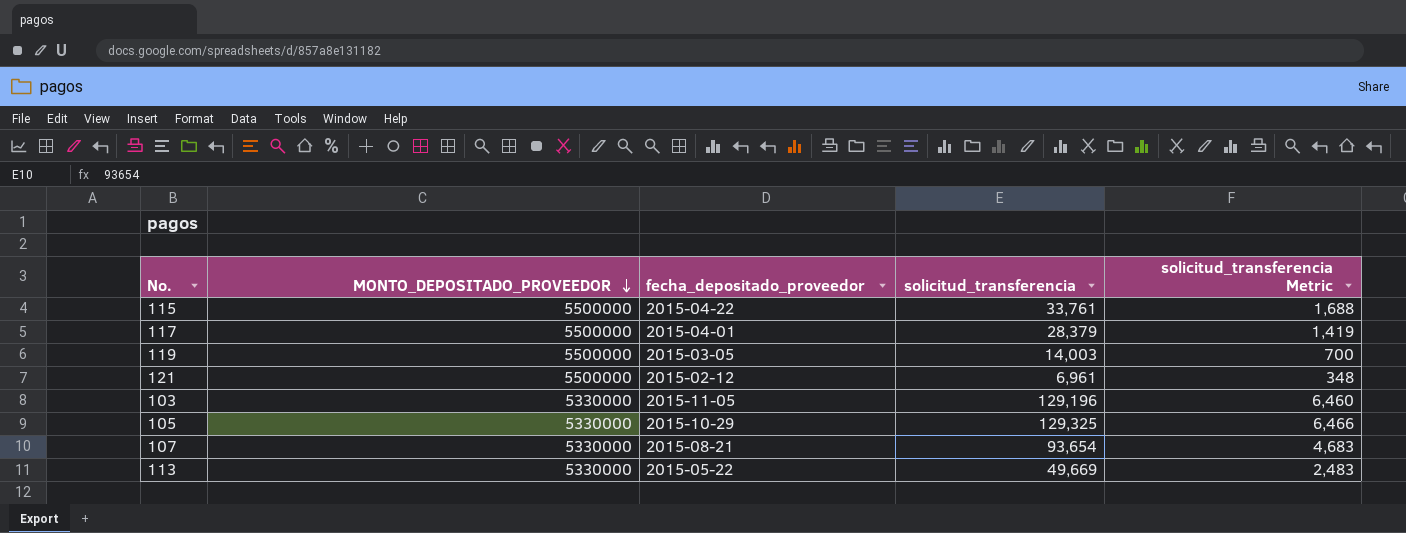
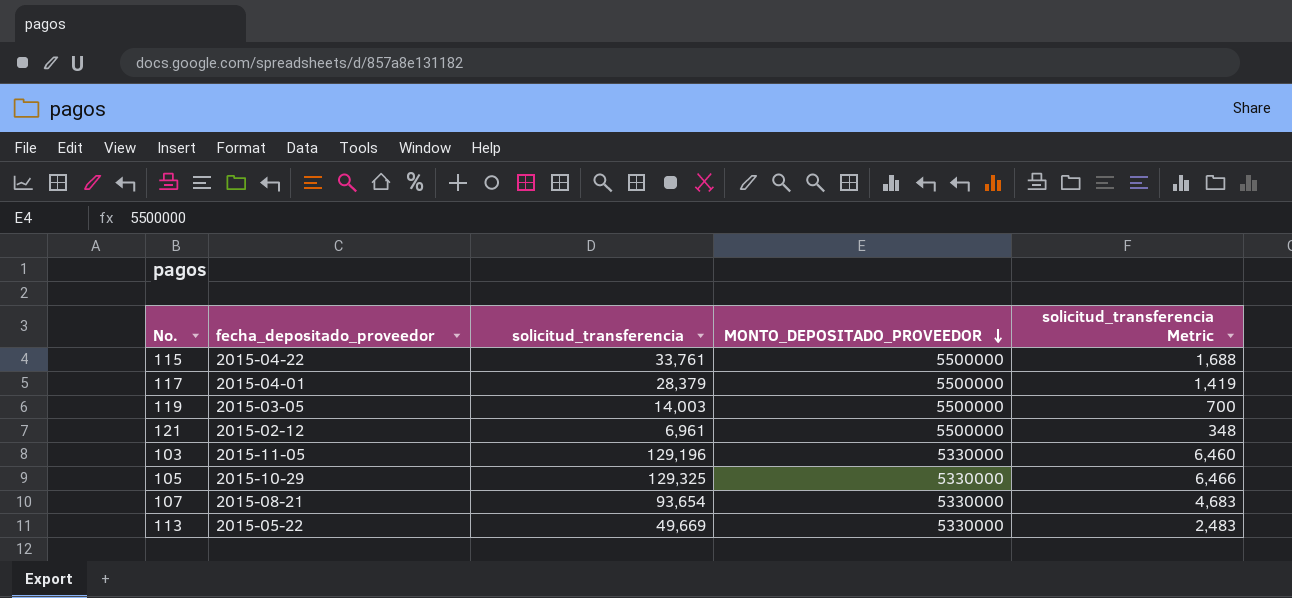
column MONTO_DEPOSITADO_PROVEEDOR | position: 2 -> 4

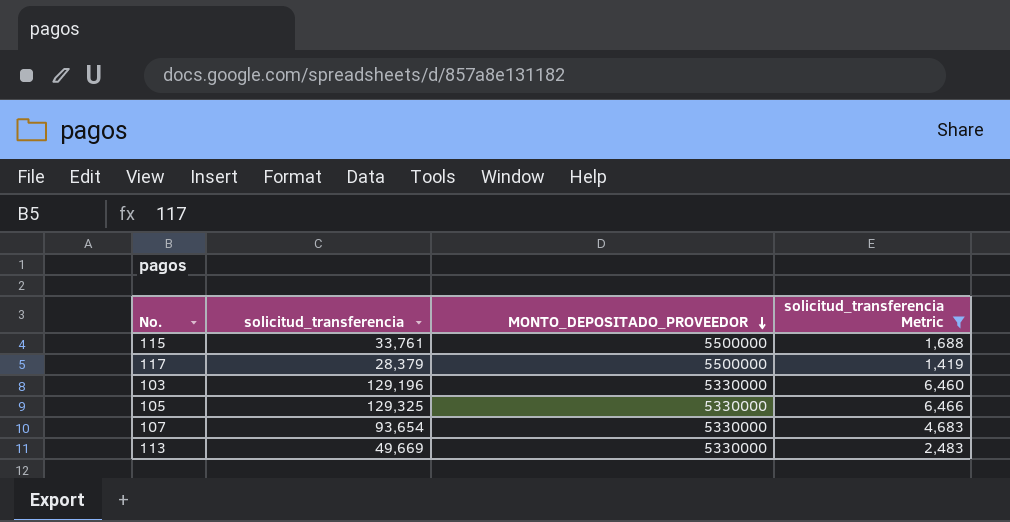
filter: none -> solicitud_transferencia Metric >= 1,419
column fecha_depositado_proveedor | position: 2 -> none

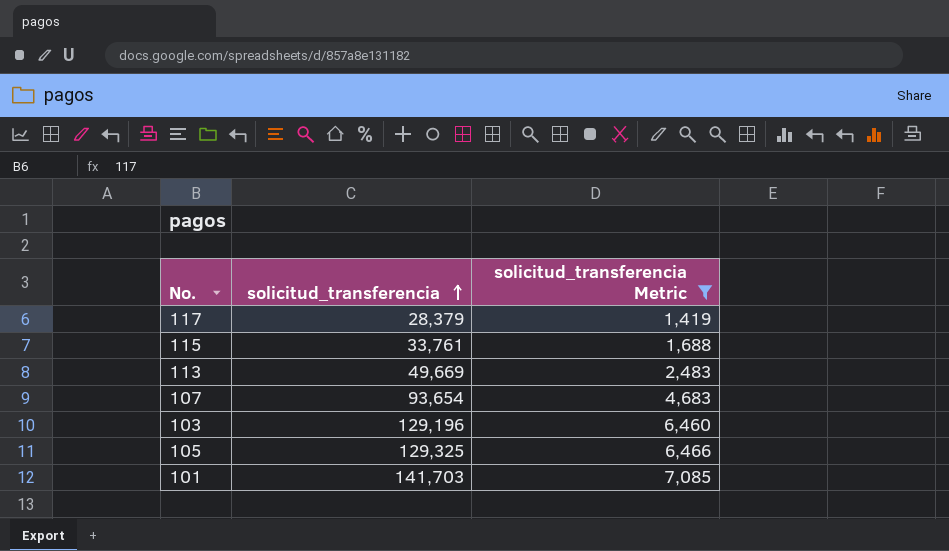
row order: MONTO_DEPOSITADO_PROVEEDOR descending -> solicitud_transferencia ascending
column MONTO_DEPOSITADO_PROVEEDOR | position: 3 -> none
row 101: none -> 141,703 | 7,085

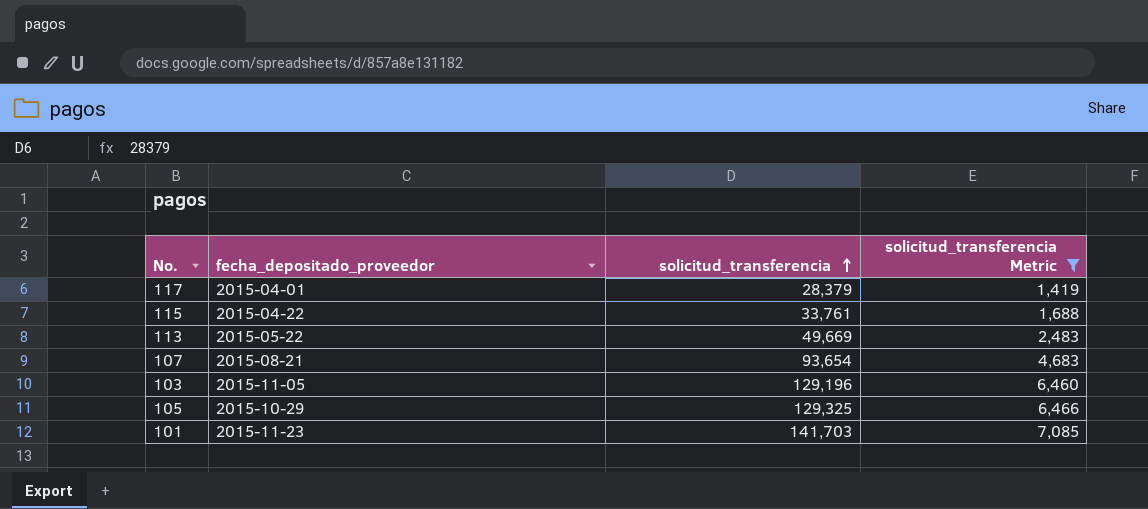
column fecha_depositado_proveedor | position: none -> 2

